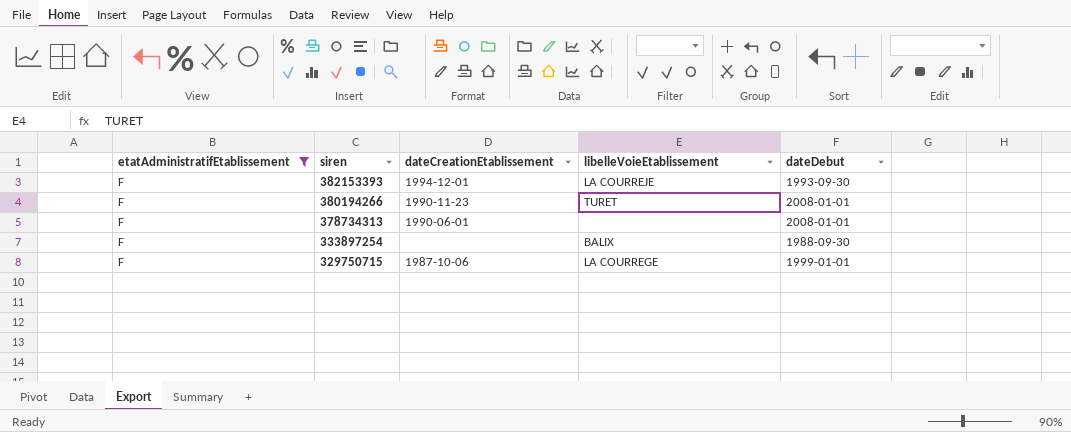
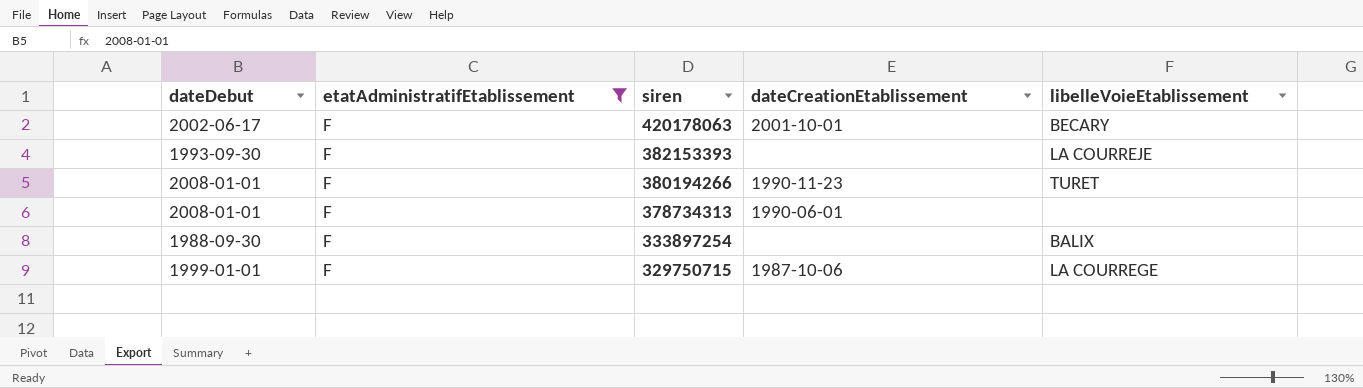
column dateDebut | position: 5 -> 1
row 420178063: none -> 2002-06-17 | F | 2001-10-01 | BECARY
382153393 | dateCreationEtablissement: 1994-12-01 -> none

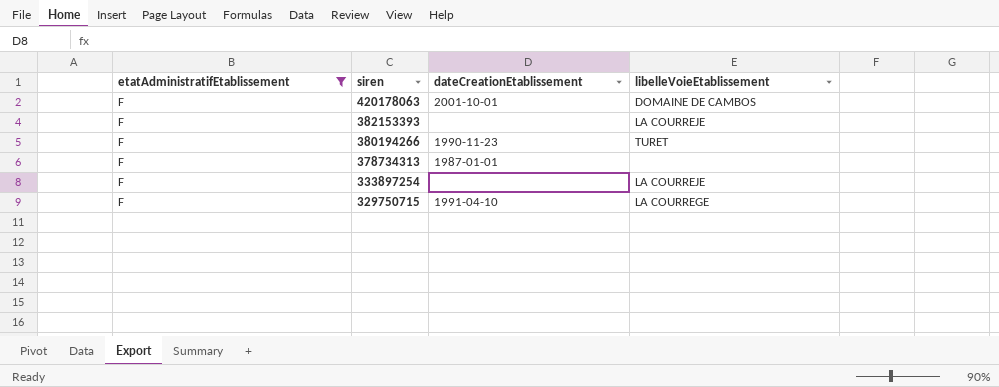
column dateDebut | position: 1 -> none
420178063 | libelleVoieEtablissement: BECARY -> DOMAINE DE CAMBOS
378734313 | dateCreationEtablissement: 1990-06-01 -> 1987-01-01
333897254 | libelleVoieEtablissement: BALIX -> LA COURREJE
329750715 | dateCreationEtablissement: 1987-10-06 -> 1991-04-10

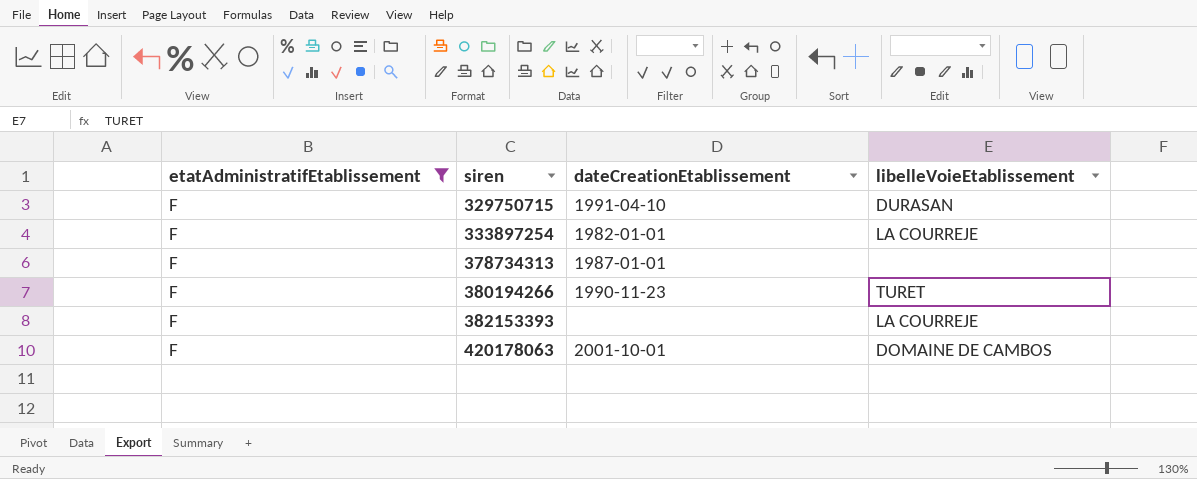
row order: siren descending -> siren ascending
329750715 | libelleVoieEtablissement: LA COURREGE -> DURASAN
333897254 | dateCreationEtablissement: none -> 1982-01-01

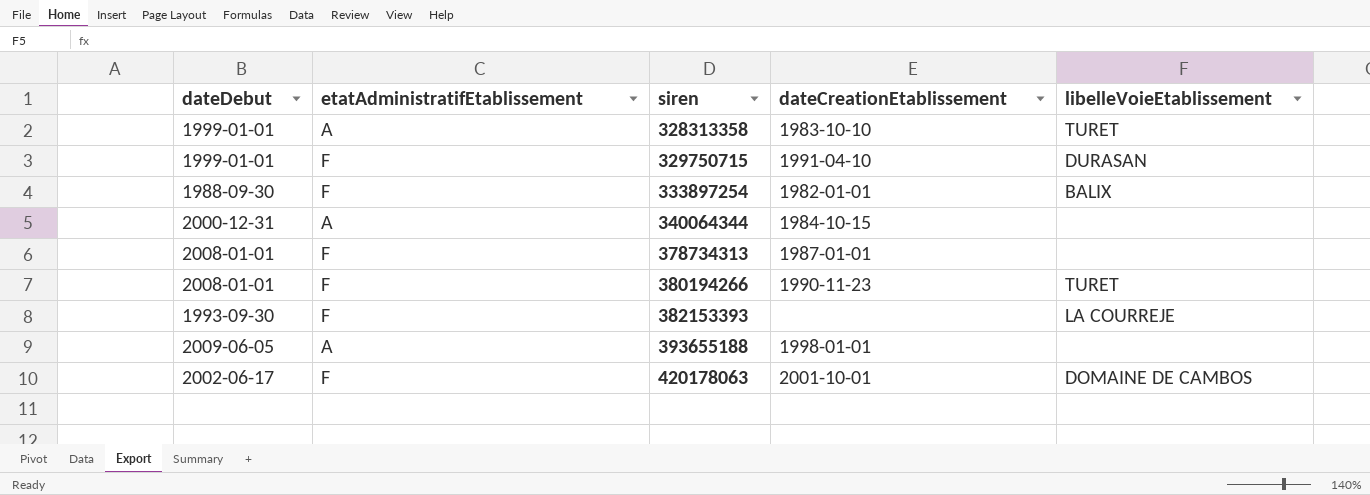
filter: etatAdministratifEtablissement = F -> none
column dateDebut | position: none -> 1
333897254 | libelleVoieEtablissement: LA COURREJE -> BALIX

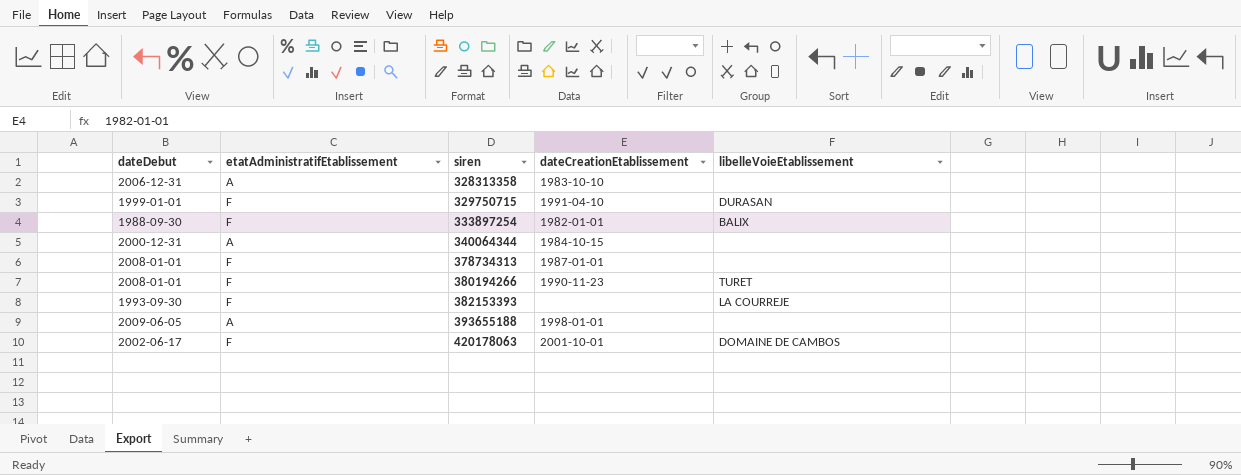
328313358 | dateDebut: 1999-01-01 -> 2006-12-31
328313358 | libelleVoieEtablissement: TURET -> none

